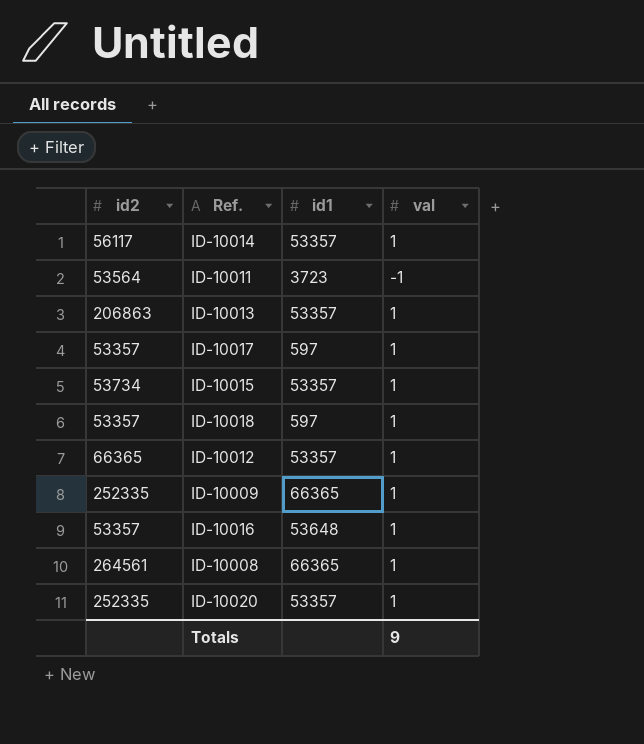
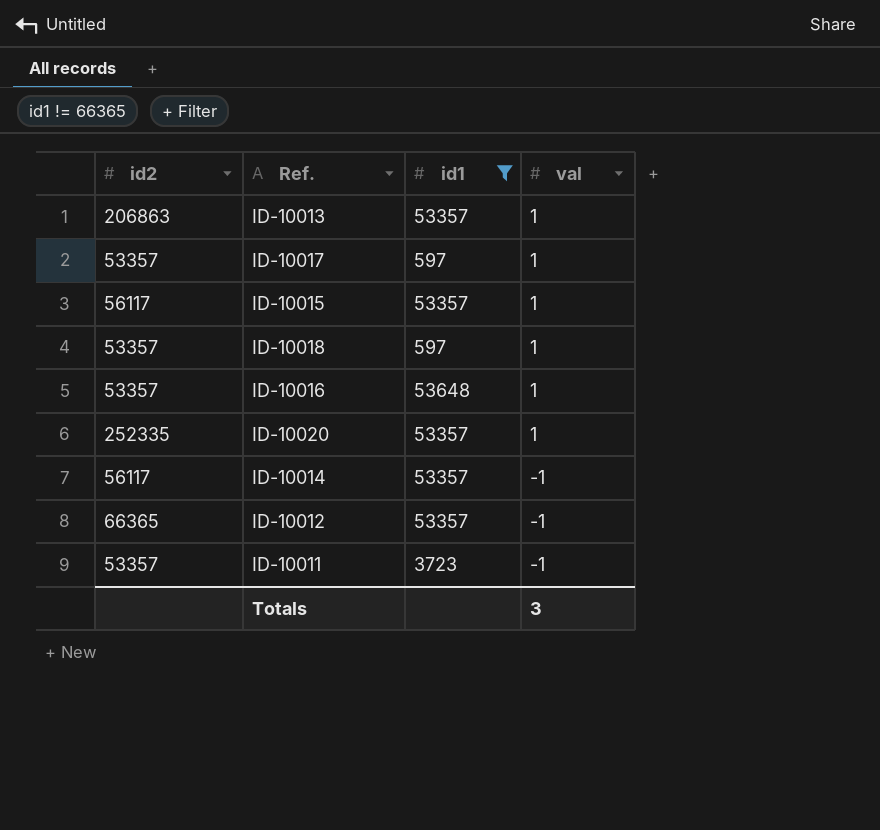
filter: none -> id1 != 66365
row order: none -> val descending
ID-10015 | id2: 53734 -> 56117
ID-10014 | val: 1 -> -1
ID-10012 | val: 1 -> -1
ID-10011 | id2: 53564 -> 53357
Totals | val: 9 -> 3

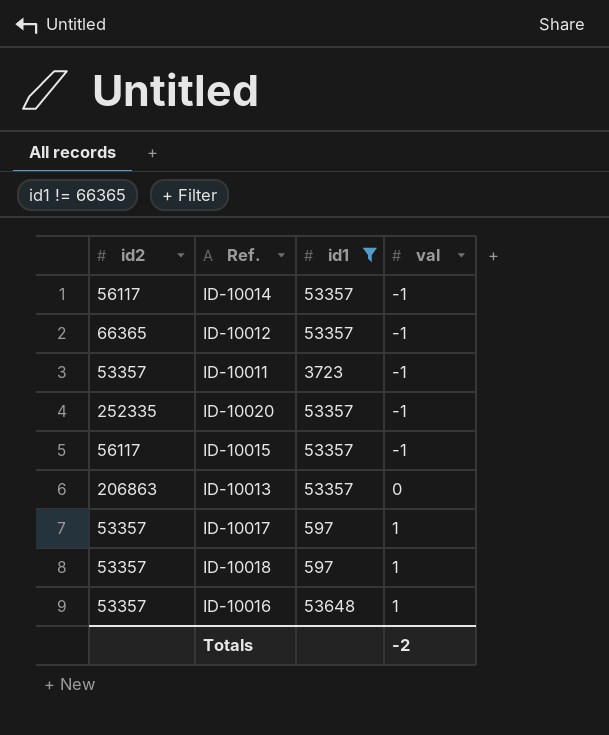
row order: val descending -> val ascending
ID-10020 | val: 1 -> -1
ID-10015 | val: 1 -> -1
ID-10013 | val: 1 -> 0
Totals | val: 3 -> -2

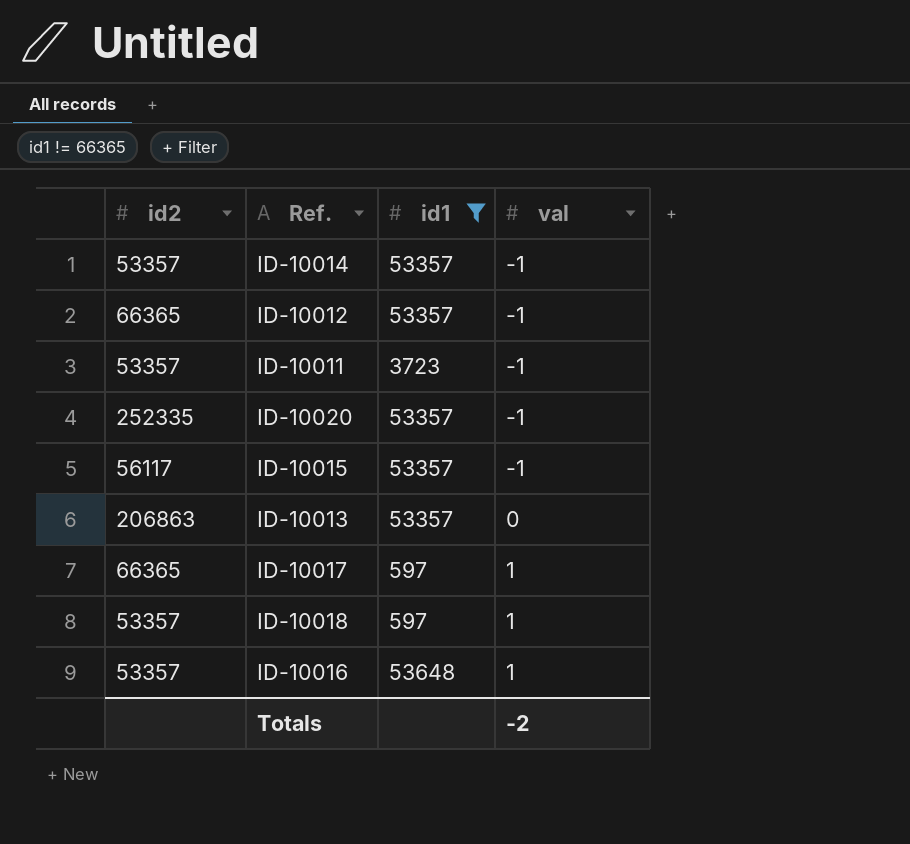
ID-10014 | id2: 56117 -> 53357
ID-10017 | id2: 53357 -> 66365

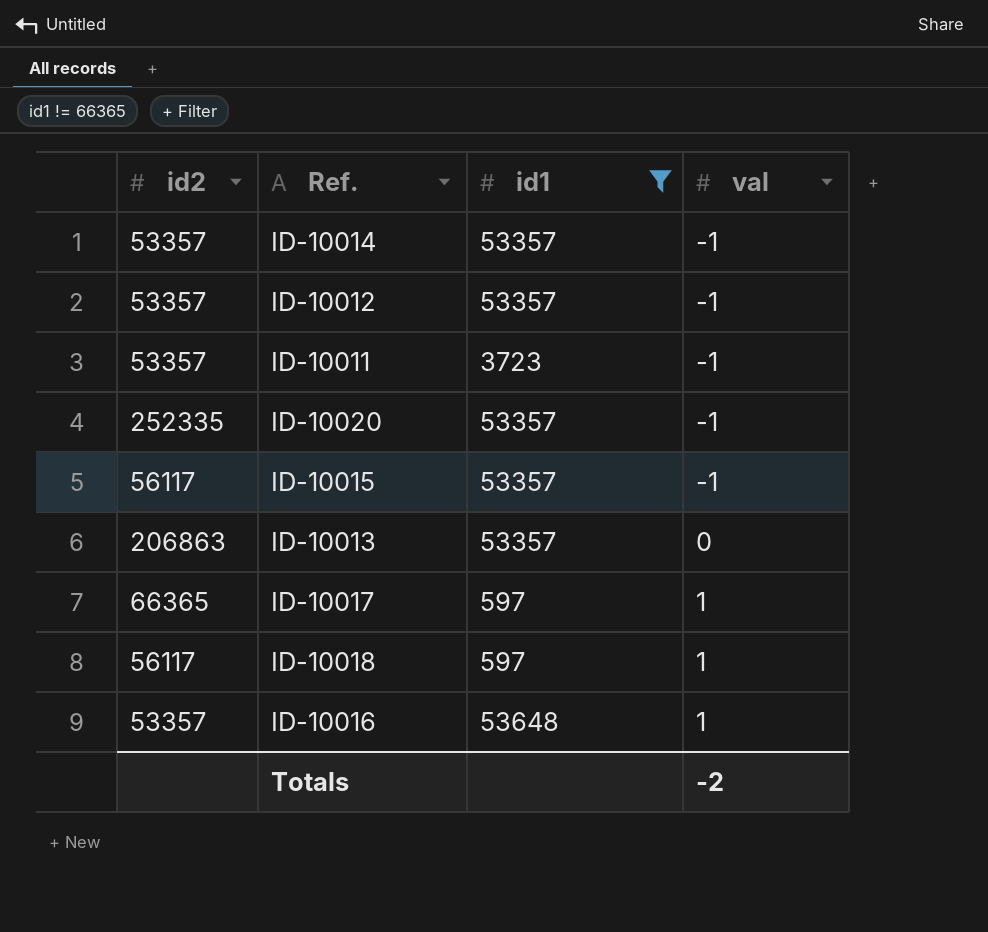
ID-10012 | id2: 66365 -> 53357
ID-10018 | id2: 53357 -> 56117

